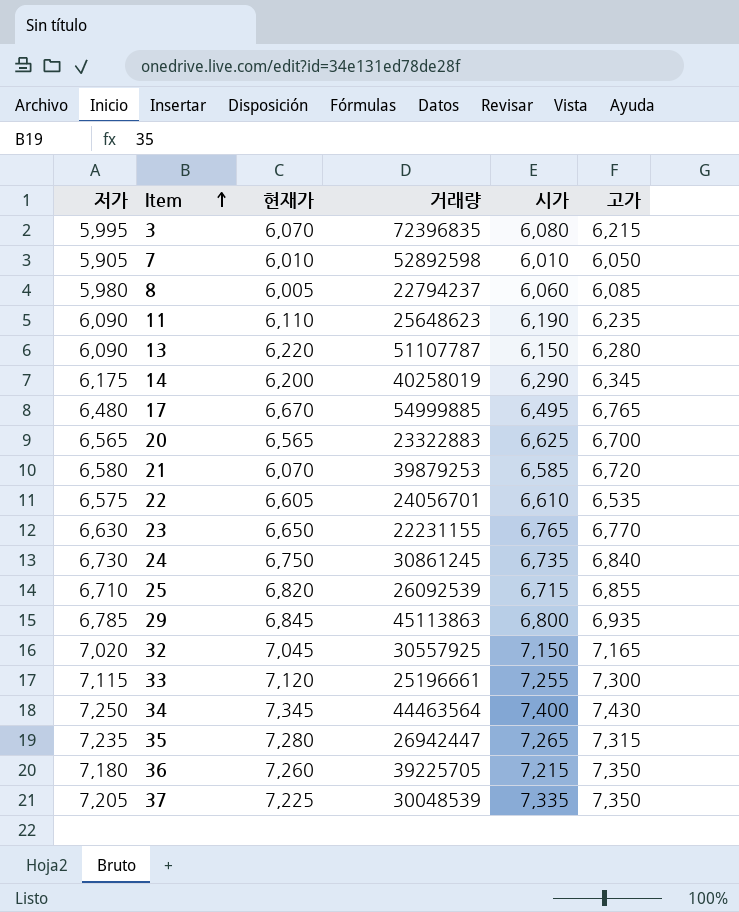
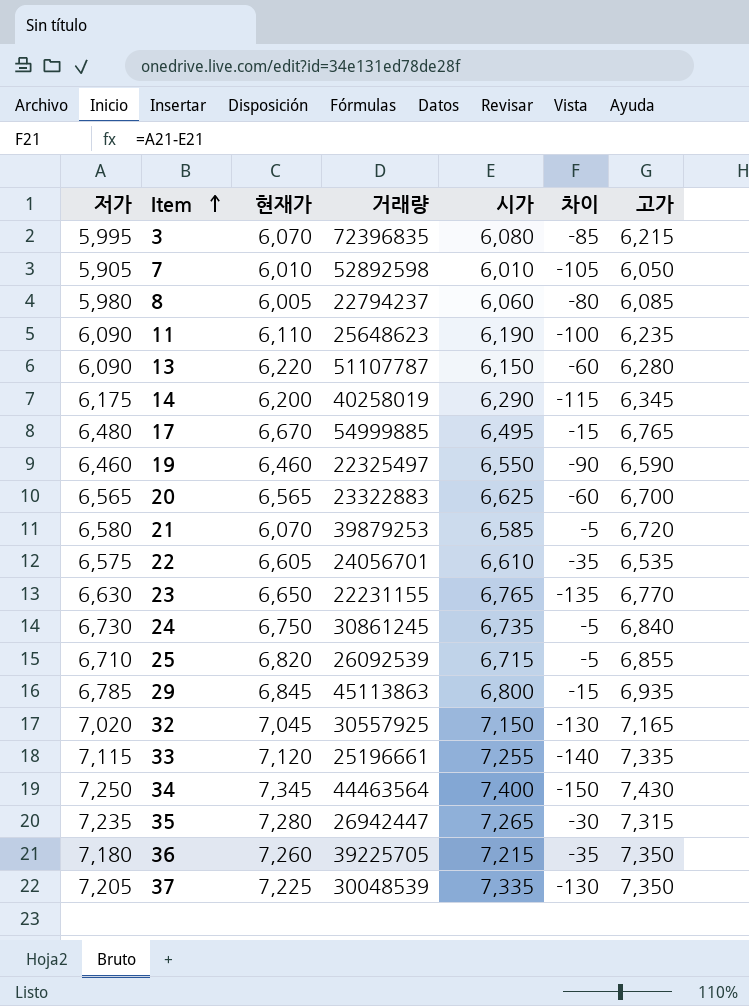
column 차이 | formula: none -> [저가] - [시가]
row 19: none -> 6,460 | 6,460 | 22325497 | 6,550 | -90 | 6,590
33 | 고가: 7,300 -> 7,335

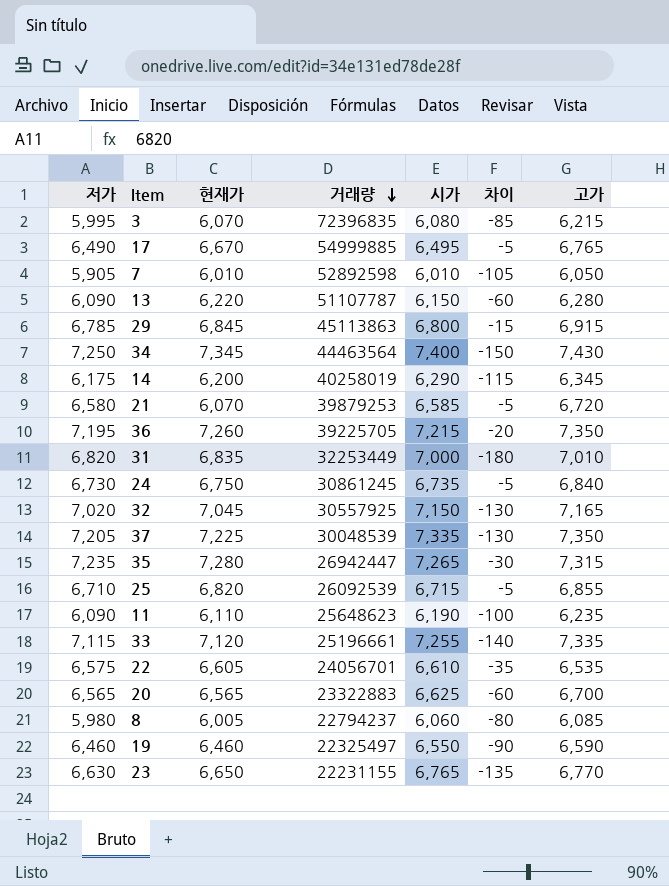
row order: Item ascending -> 거래량 descending
17 | 저가: 6,480 -> 6,490
17 | 차이: -15 -> -5
29 | 고가: 6,935 -> 6,915
36 | 저가: 7,180 -> 7,195
36 | 차이: -35 -> -20
row 31: none -> 6,820 | 6,835 | 32253449 | 7,000 | -180 | 7,010

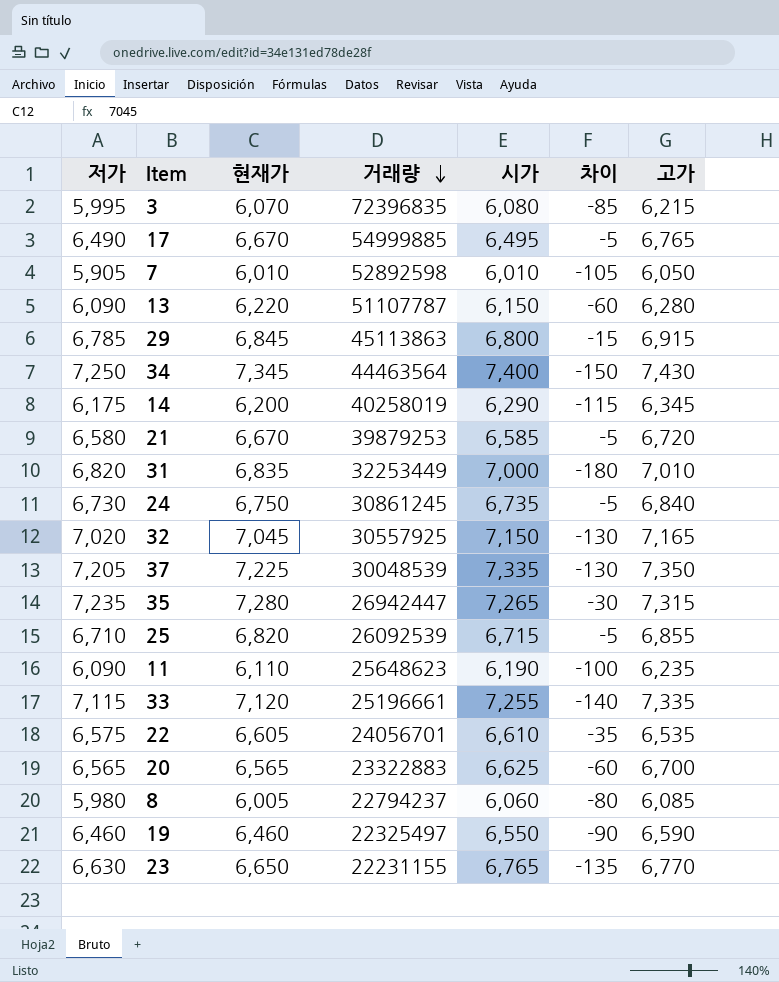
row 36: 7,195 | 7,260 | 39225705 | 7,215 | -20 | 7,350 -> none
21 | 현재가: 6,070 -> 6,670

